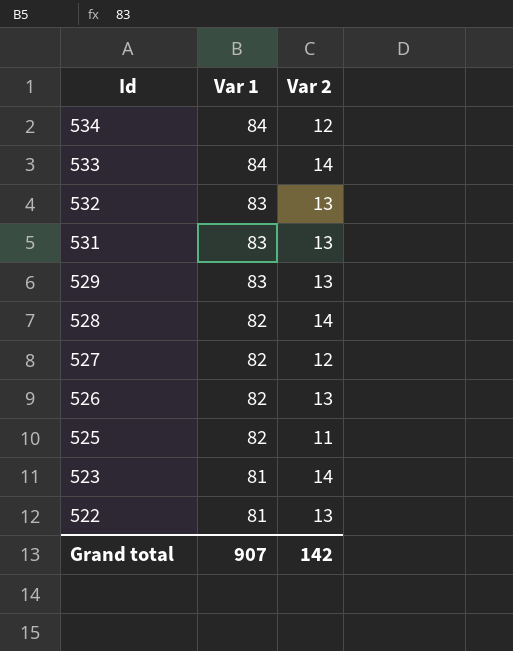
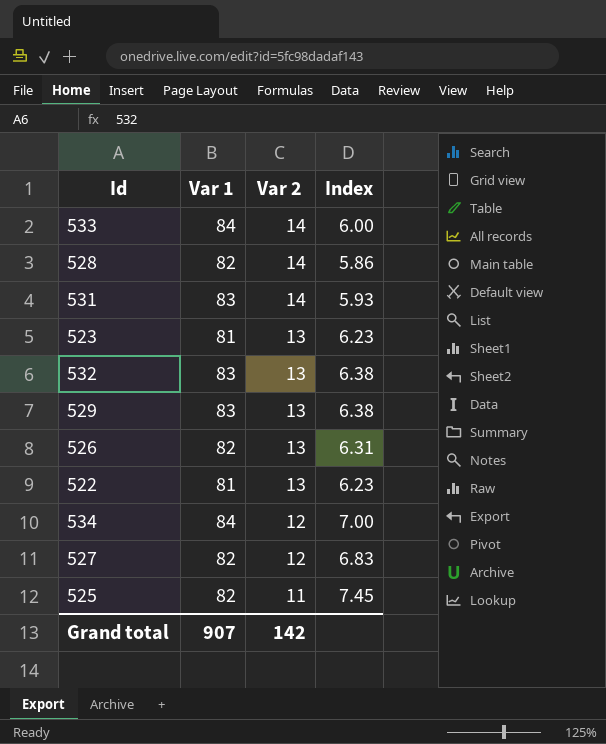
row order: Id descending -> Var 2 descending
column Index | formula: none -> [Var 1] / [Var 2]
531 | Var 2: 13 -> 14
523 | Var 2: 14 -> 13

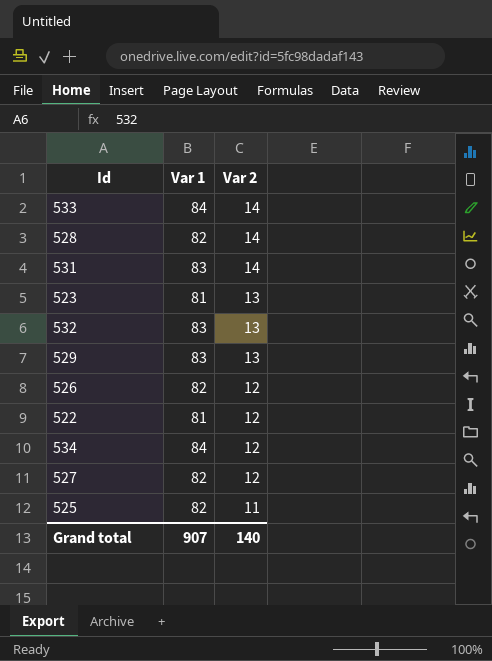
column Index | formula: [Var 1] / [Var 2] -> none
526 | Var 2: 13 -> 12
522 | Var 2: 13 -> 12
Grand total | Var 2: 142 -> 140

